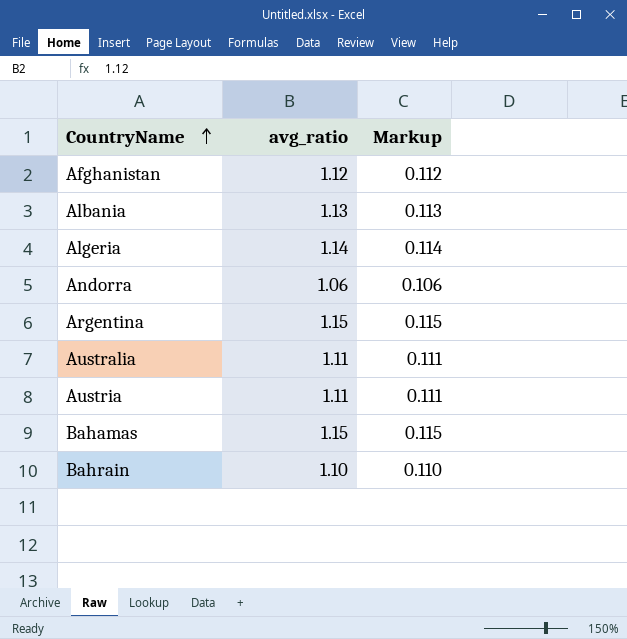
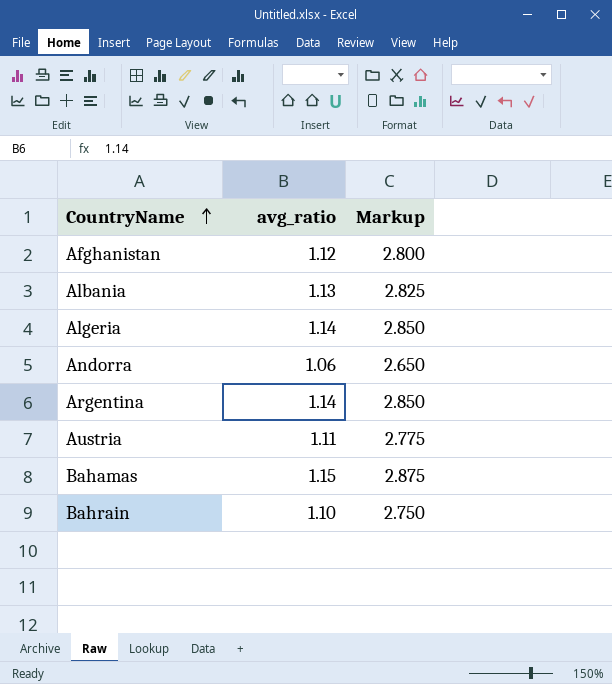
column Markup | formula: [avg_ratio] * 0.1 -> [avg_ratio] * 2.5
row Australia: 1.11 | 0.111 -> none
Argentina | avg_ratio: 1.15 -> 1.14

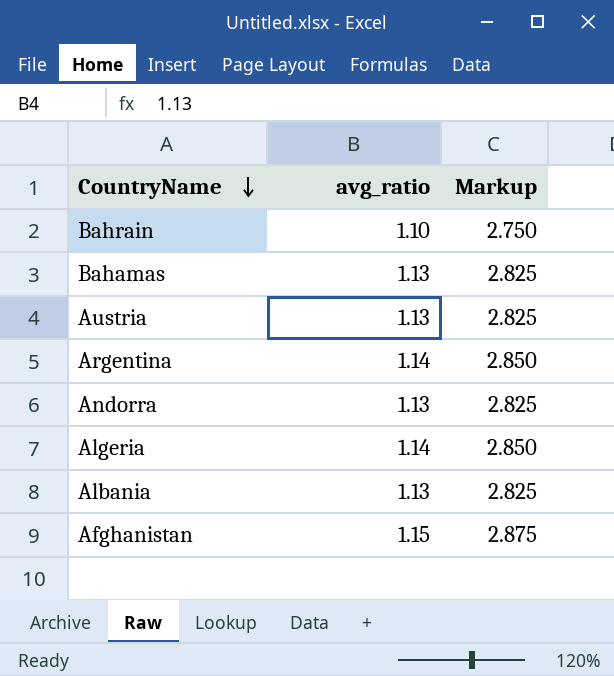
row order: CountryName ascending -> CountryName descending
Bahamas | avg_ratio: 1.15 -> 1.13
Bahamas | Markup: 2.875 -> 2.825
Austria | avg_ratio: 1.11 -> 1.13
Austria | Markup: 2.775 -> 2.825
Andorra | avg_ratio: 1.06 -> 1.13
Andorra | Markup: 2.650 -> 2.825
Afghanistan | avg_ratio: 1.12 -> 1.15
Afghanistan | Markup: 2.800 -> 2.875

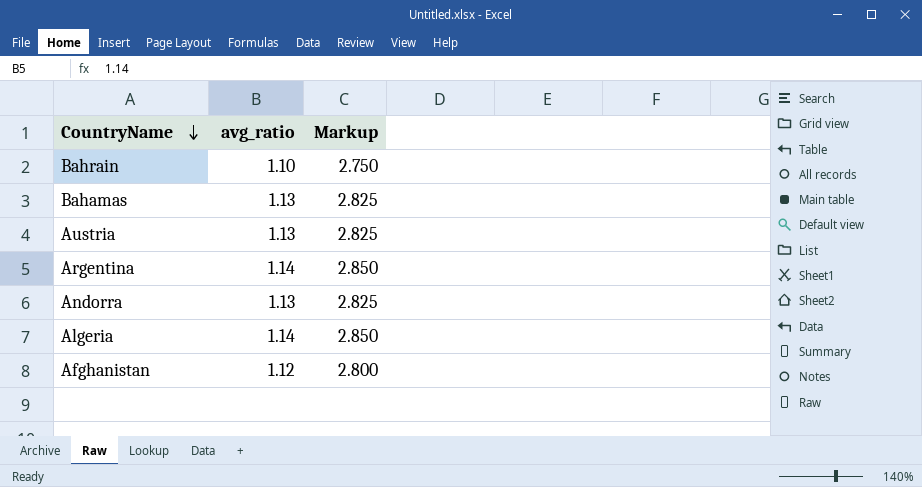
row Albania: 1.13 | 2.825 -> none
Afghanistan | avg_ratio: 1.15 -> 1.12
Afghanistan | Markup: 2.875 -> 2.800

